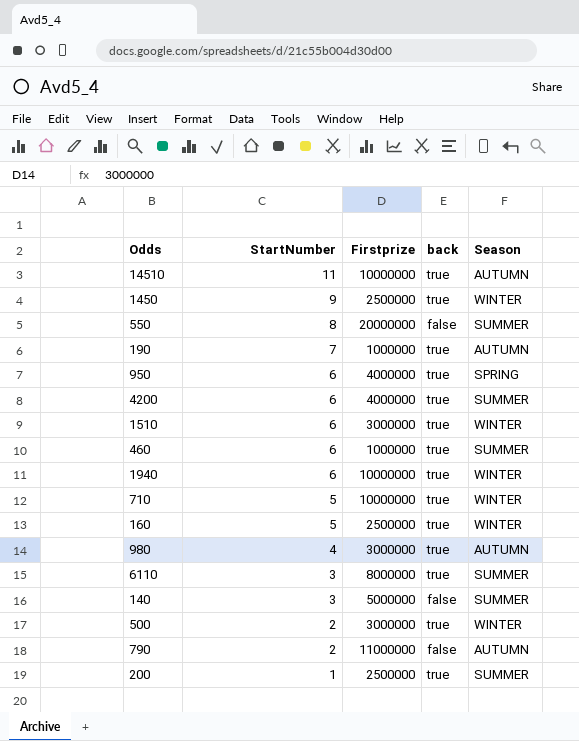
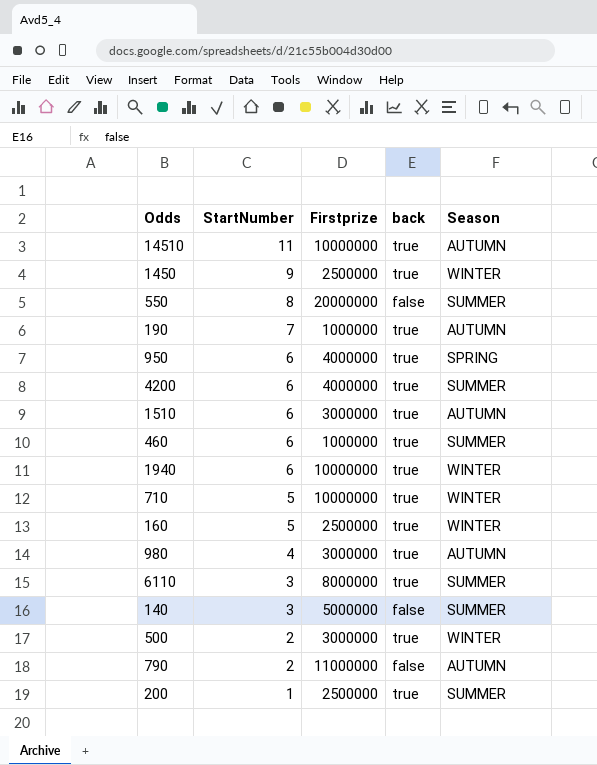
1510 | Season: WINTER -> AUTUMN

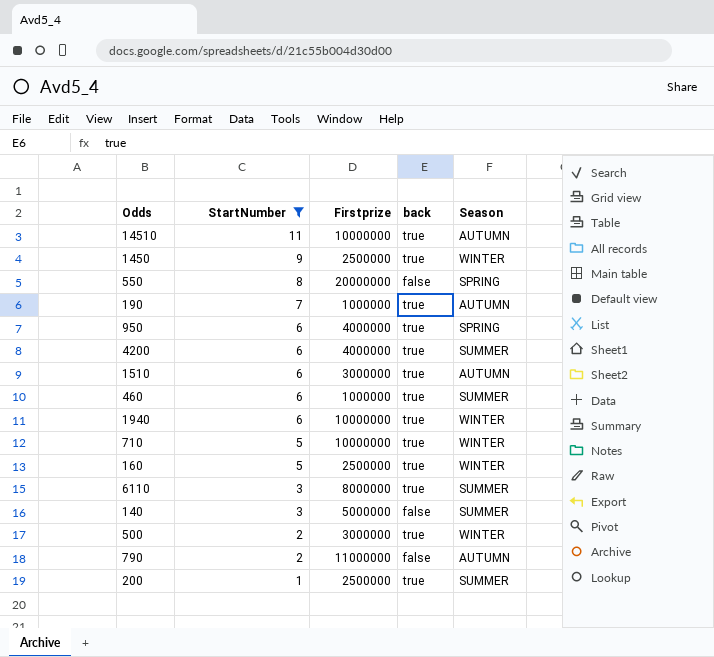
filter: none -> StartNumber != 4
550 | Season: SUMMER -> SPRING

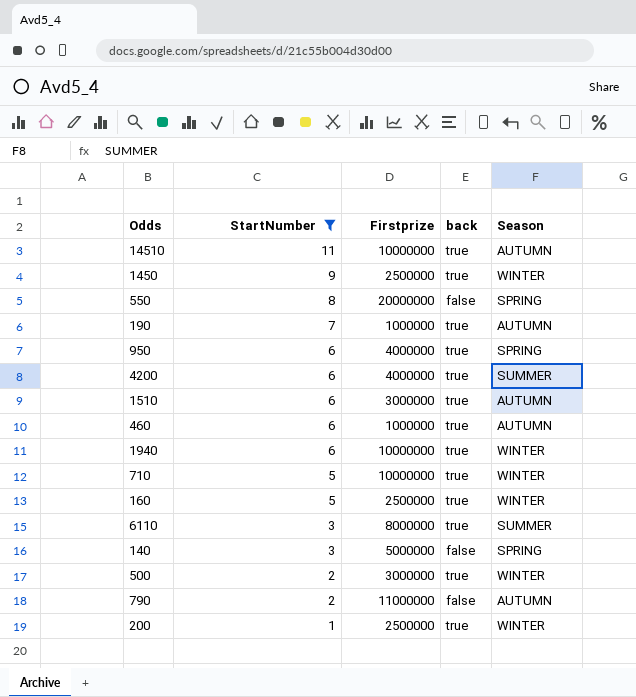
460 | Season: SUMMER -> AUTUMN
140 | Season: SUMMER -> SPRING
200 | Season: SUMMER -> WINTER

